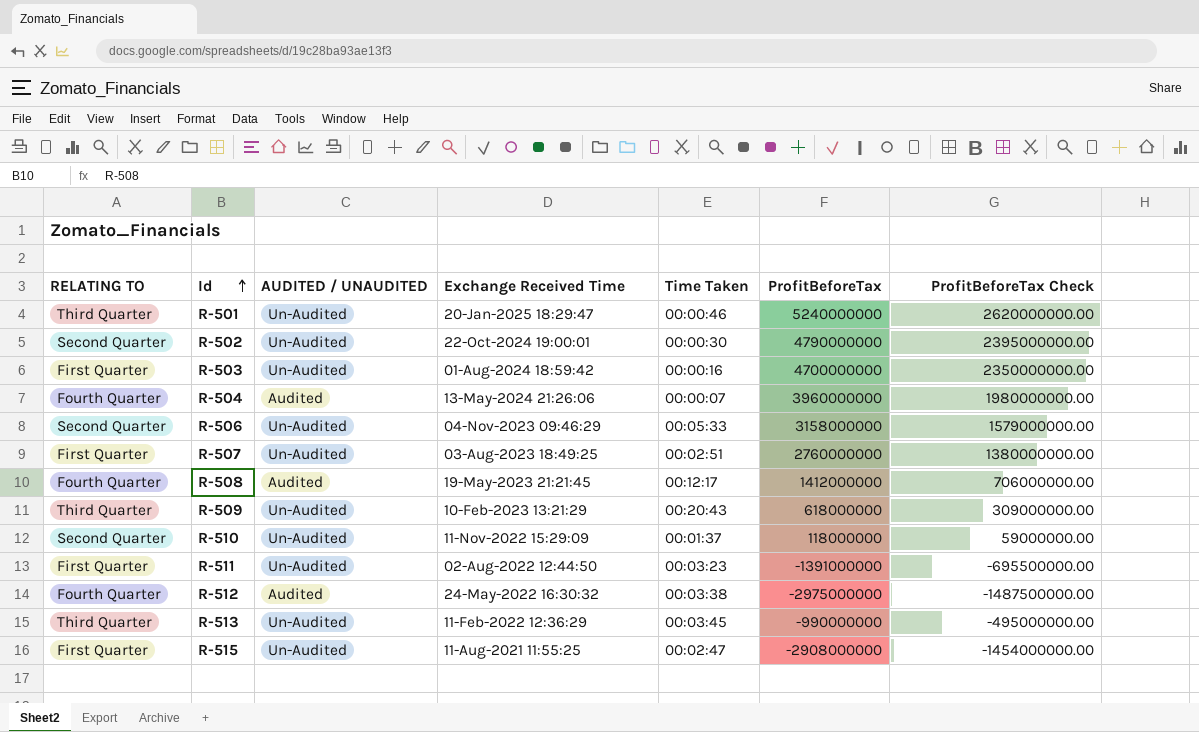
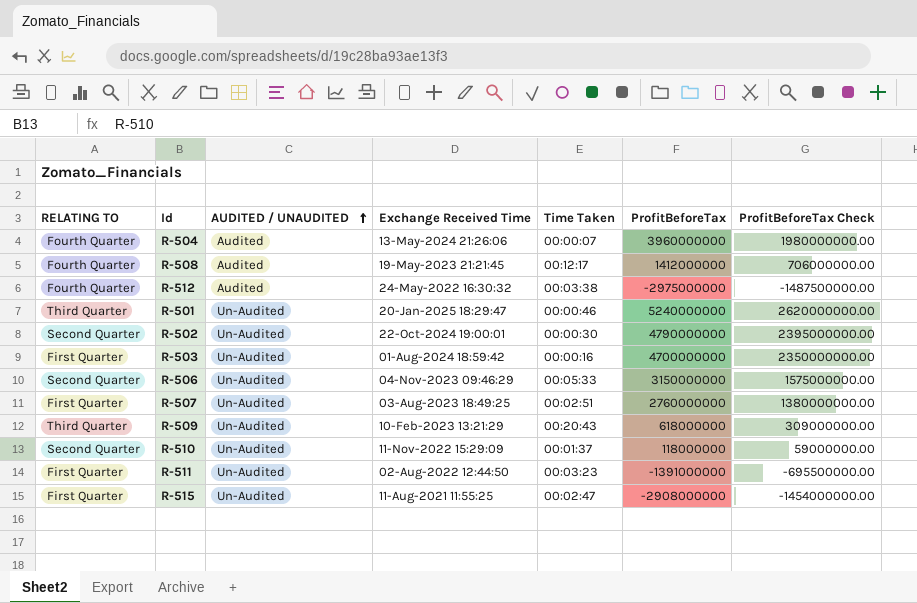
row order: Id ascending -> AUDITED / UNAUDITED ascending
row R-513: Third Quarter | Un-Audited | 11-Feb-2022 12:36:29 | 00:03:45 | -990000000 | -495000000.00 -> none
R-506 | ProfitBeforeTax: 3158000000 -> 3150000000
R-506 | ProfitBeforeTax Check: 1579000000.00 -> 1575000000.00

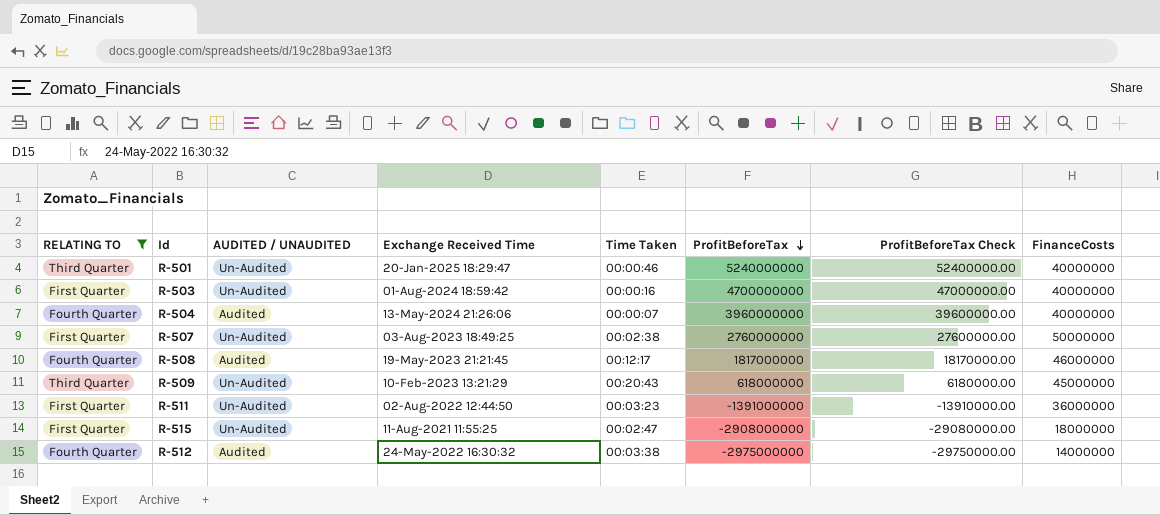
filter: none -> RELATING TO != Second Quarter
row order: AUDITED / UNAUDITED ascending -> ProfitBeforeTax descending
column ProfitBeforeTax Check | formula: [ProfitBeforeTax] * 0.5 -> [ProfitBeforeTax] * 0.01
column FinanceCosts | position: none -> 8
R-507 | Time Taken: 00:02:51 -> 00:02:38
R-508 | ProfitBeforeTax: 1412000000 -> 1817000000

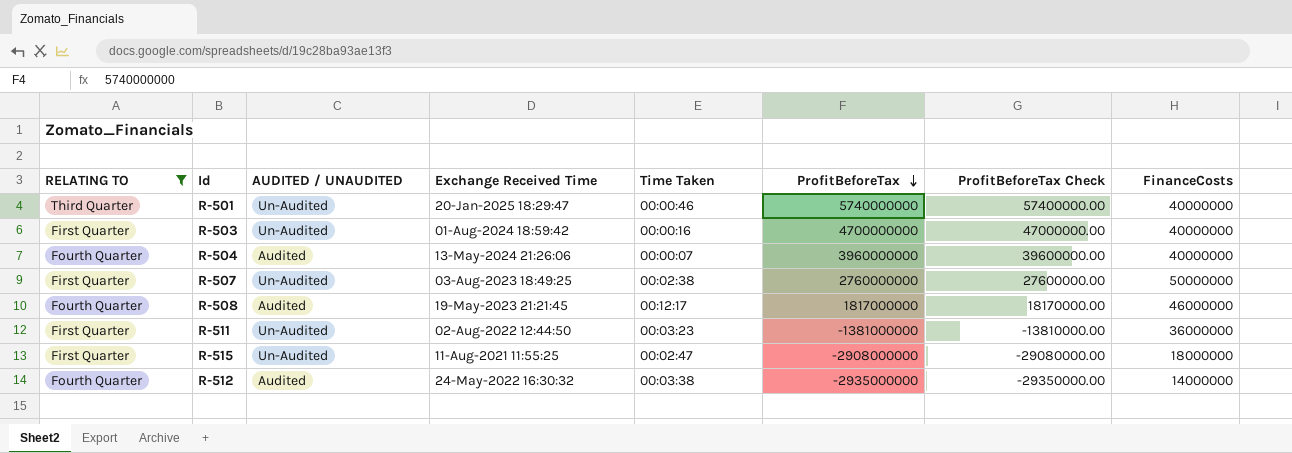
row R-509: Third Quarter | Un-Audited | 10-Feb-2023 13:21:29 | 00:20:43 | 618000000 | 6180000.00 | 45000000 -> none
R-501 | ProfitBeforeTax: 5240000000 -> 5740000000
R-501 | ProfitBeforeTax Check: 52400000.00 -> 57400000.00
R-511 | ProfitBeforeTax: -1391000000 -> -1381000000
R-511 | ProfitBeforeTax Check: -13910000.00 -> -13810000.00
R-512 | ProfitBeforeTax: -2975000000 -> -2935000000
R-512 | ProfitBeforeTax Check: -29750000.00 -> -29350000.00

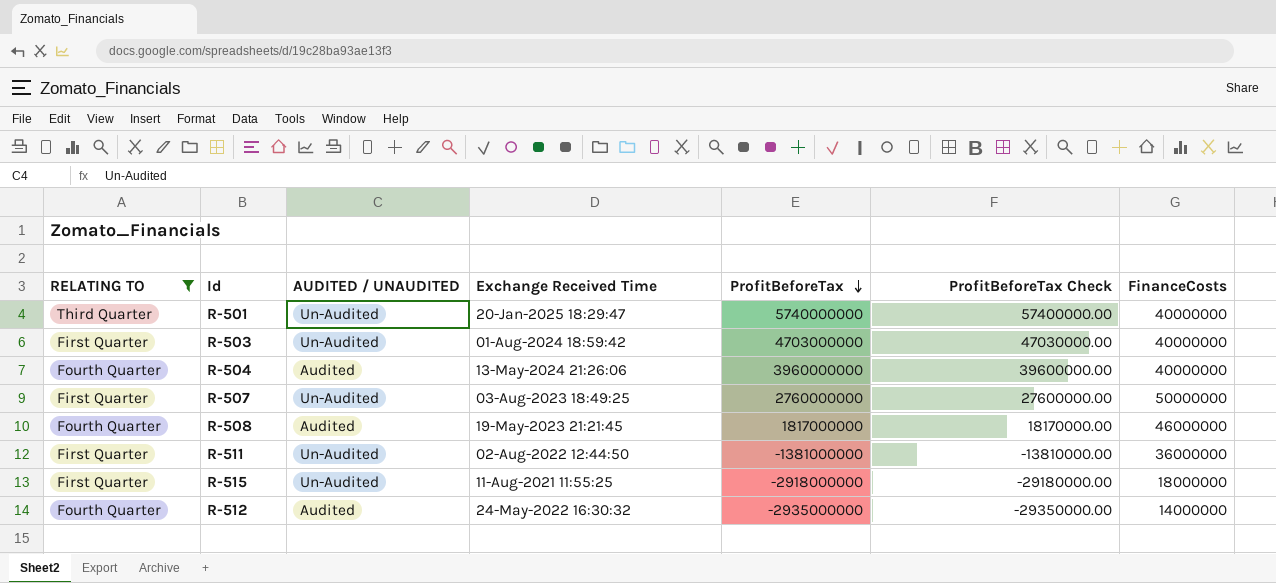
column Time Taken | position: 5 -> none
R-503 | ProfitBeforeTax: 4700000000 -> 4703000000
R-503 | ProfitBeforeTax Check: 47000000.00 -> 47030000.00
R-515 | ProfitBeforeTax: -2908000000 -> -2918000000
R-515 | ProfitBeforeTax Check: -29080000.00 -> -29180000.00

